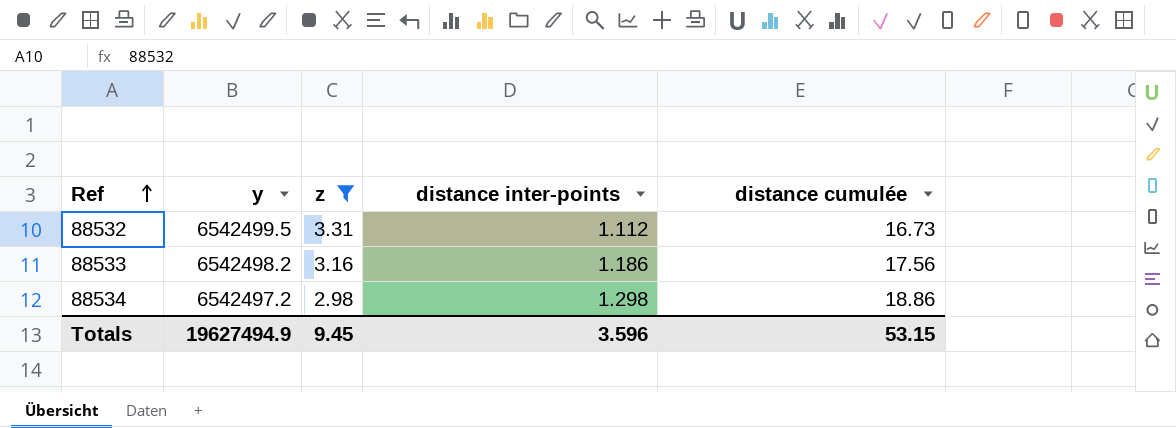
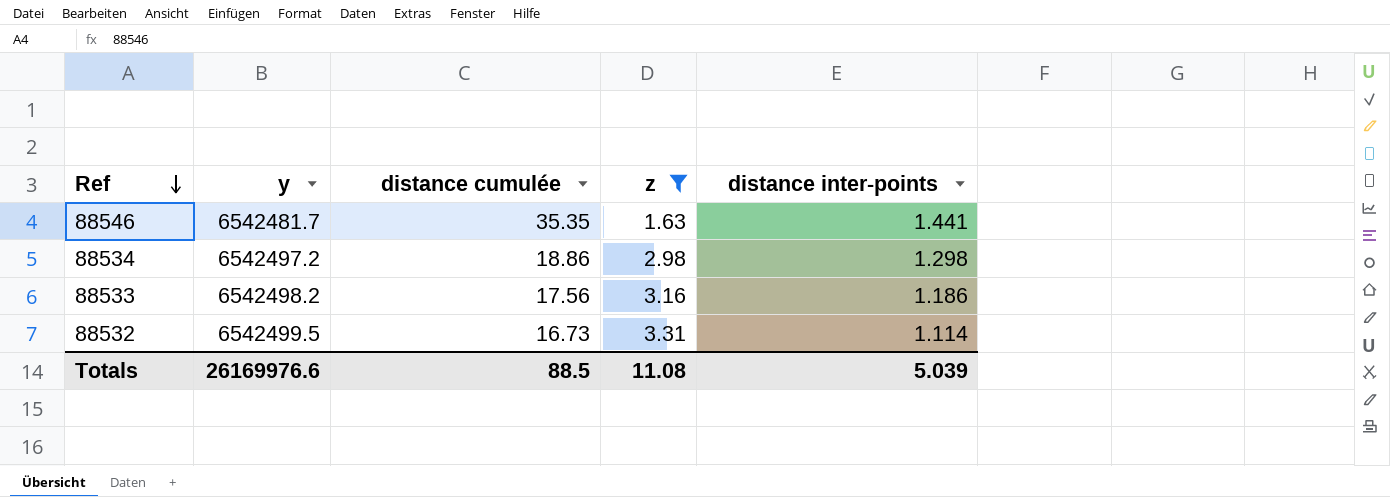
row order: Ref ascending -> Ref descending
column distance cumulée | position: 5 -> 3
row 88546: none -> 6542481.7 | 35.35 | 1.63 | 1.441
88532 | distance inter-points: 1.112 -> 1.114
Totals | y: 19627494.9 -> 26169976.6
Totals | distance cumulée: 53.15 -> 88.5
Totals | z: 9.45 -> 11.08
Totals | distance inter-points: 3.596 -> 5.039

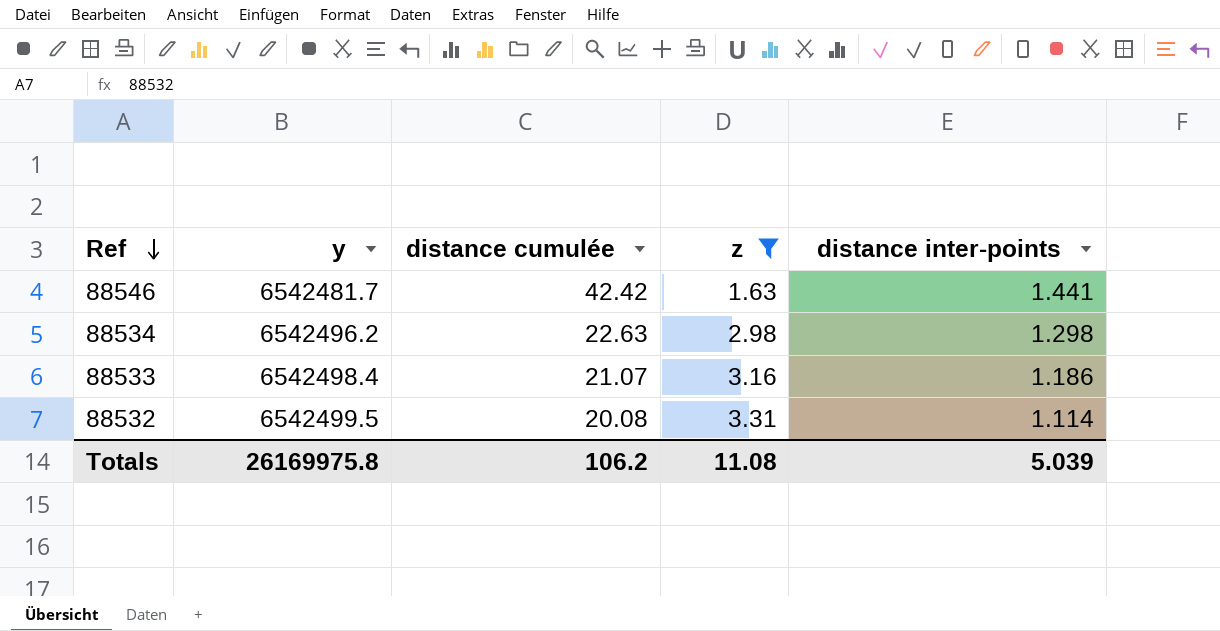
88546 | distance cumulée: 35.35 -> 42.42
88534 | y: 6542497.2 -> 6542496.2
88534 | distance cumulée: 18.86 -> 22.63
88533 | y: 6542498.2 -> 6542498.4
88533 | distance cumulée: 17.56 -> 21.07
88532 | distance cumulée: 16.73 -> 20.08
Totals | y: 26169976.6 -> 26169975.8
Totals | distance cumulée: 88.5 -> 106.2

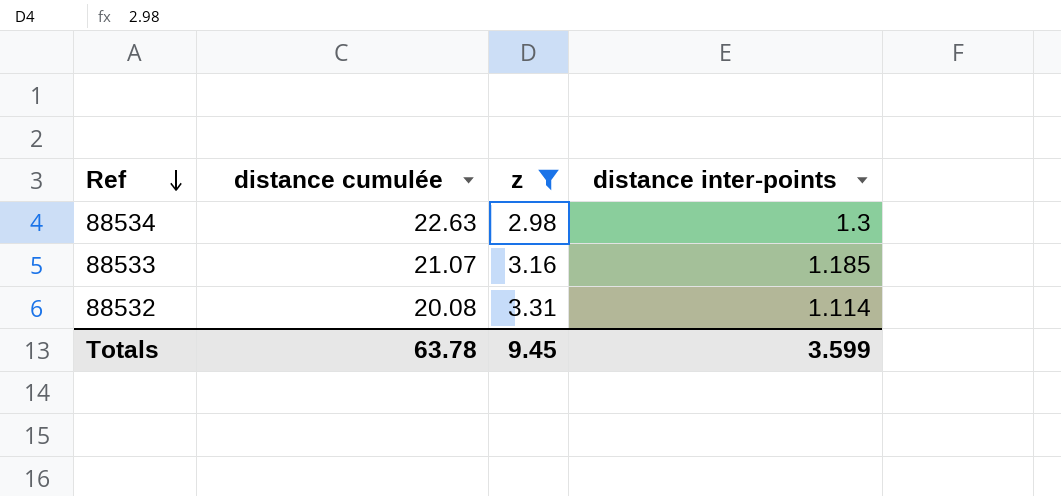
column y | position: 2 -> none
row 88546: 6542481.7 | 42.42 | 1.63 | 1.441 -> none
88534 | distance inter-points: 1.298 -> 1.3
88533 | distance inter-points: 1.186 -> 1.185
Totals | distance cumulée: 106.2 -> 63.78
Totals | z: 11.08 -> 9.45
Totals | distance inter-points: 5.039 -> 3.599

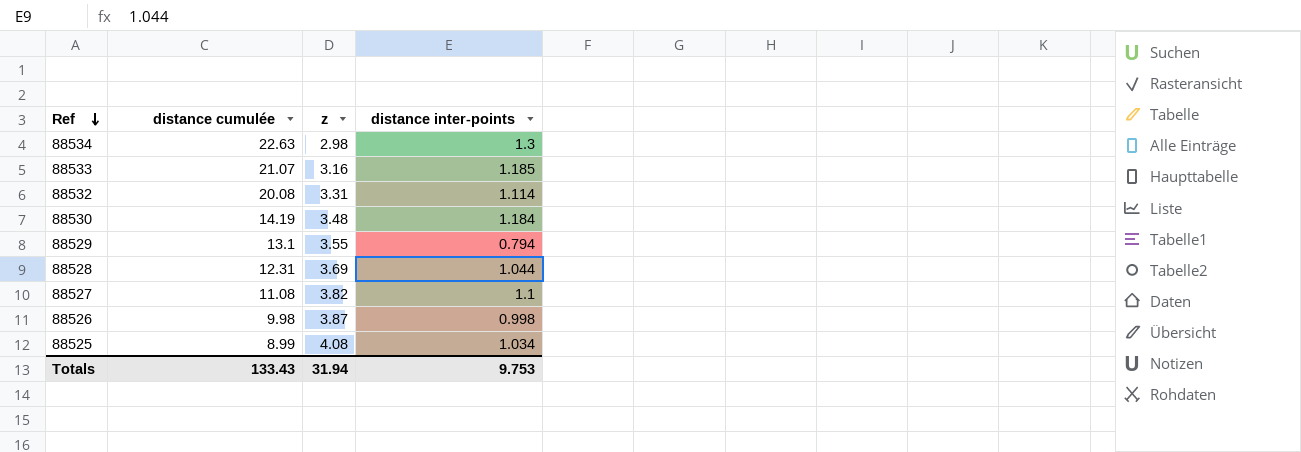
filter: z <= 3.31 -> none
Totals | distance cumulée: 63.78 -> 133.43
Totals | z: 9.45 -> 31.94
Totals | distance inter-points: 3.599 -> 9.753

